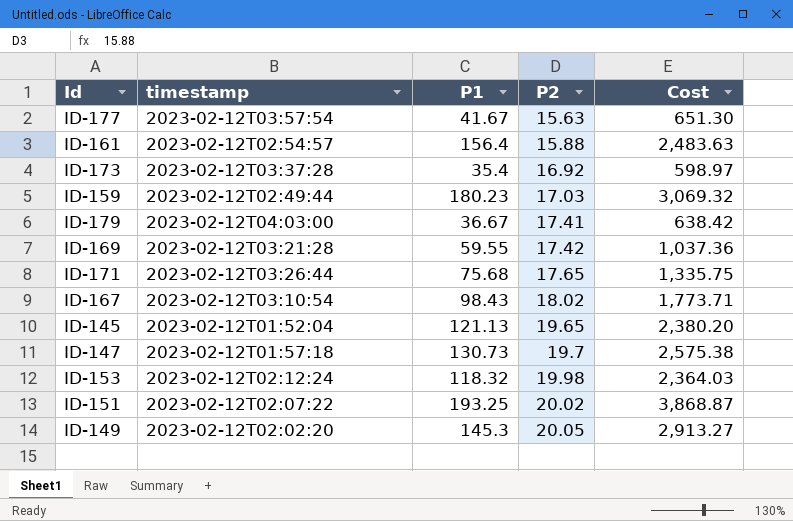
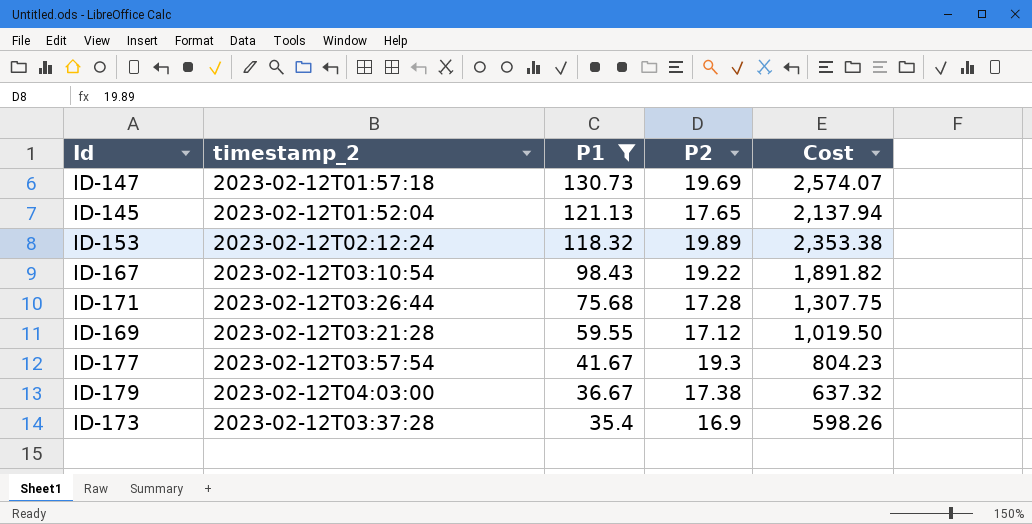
filter: none -> P1 <= 130.73
row order: P2 ascending -> P1 descending
column name: timestamp -> timestamp_2
ID-147 | P2: 19.7 -> 19.69
ID-147 | Cost: 2,575.38 -> 2,574.07
ID-145 | P2: 19.65 -> 17.65
ID-145 | Cost: 2,380.20 -> 2,137.94
ID-153 | P2: 19.98 -> 19.89
ID-153 | Cost: 2,364.03 -> 2,353.38
ID-167 | P2: 18.02 -> 19.22
ID-167 | Cost: 1,773.71 -> 1,891.82
ID-171 | P2: 17.65 -> 17.28
ID-171 | Cost: 1,335.75 -> 1,307.75
ID-169 | P2: 17.42 -> 17.12
ID-169 | Cost: 1,037.36 -> 1,019.50
ID-177 | P2: 15.63 -> 19.3
ID-177 | Cost: 651.30 -> 804.23
ID-179 | P2: 17.41 -> 17.38
ID-179 | Cost: 638.42 -> 637.32
ID-173 | P2: 16.92 -> 16.9
ID-173 | Cost: 598.97 -> 598.26

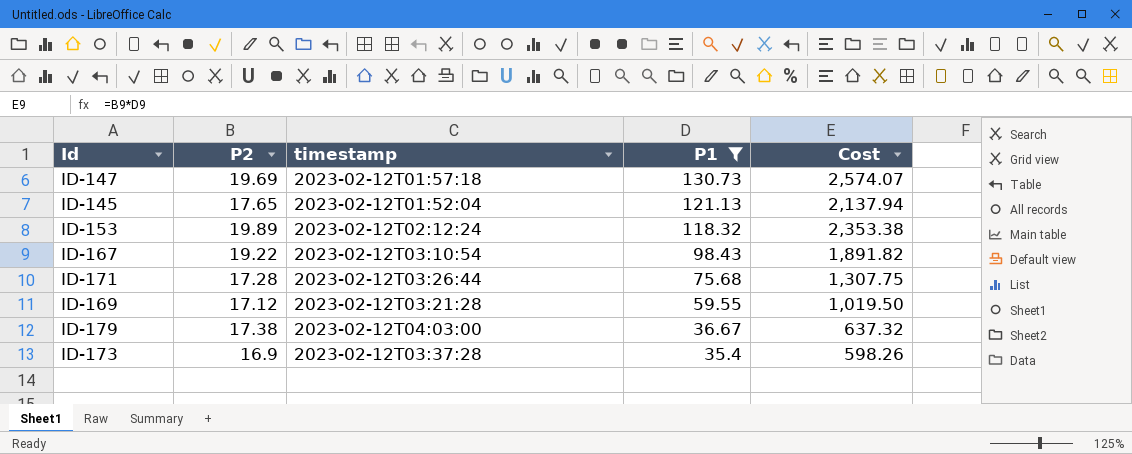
column P2 | position: 4 -> 2
column name: timestamp_2 -> timestamp
row ID-177: 2023-02-12T03:57:54 | 41.67 | 19.3 | 804.23 -> none

